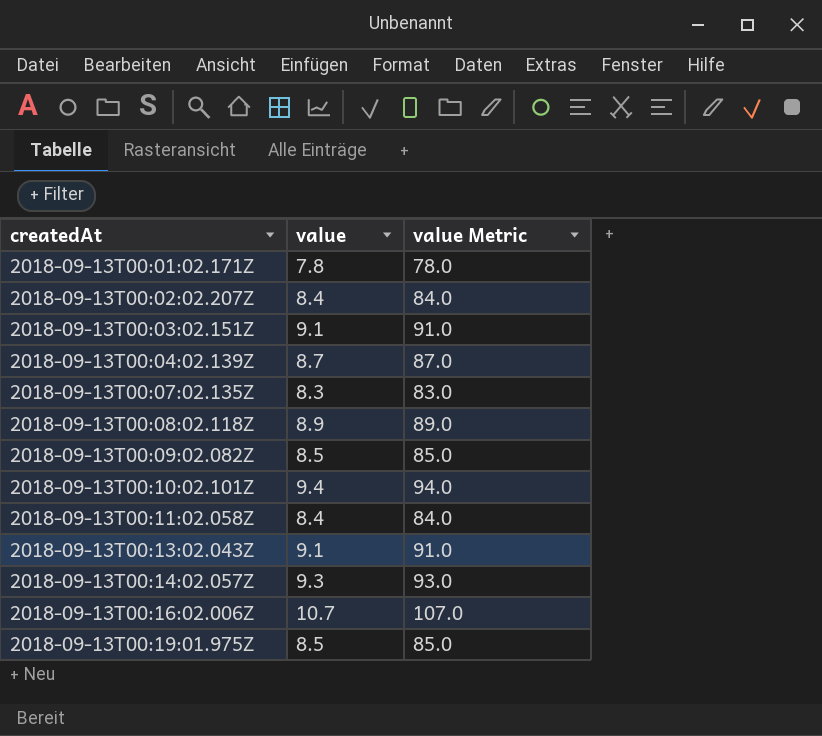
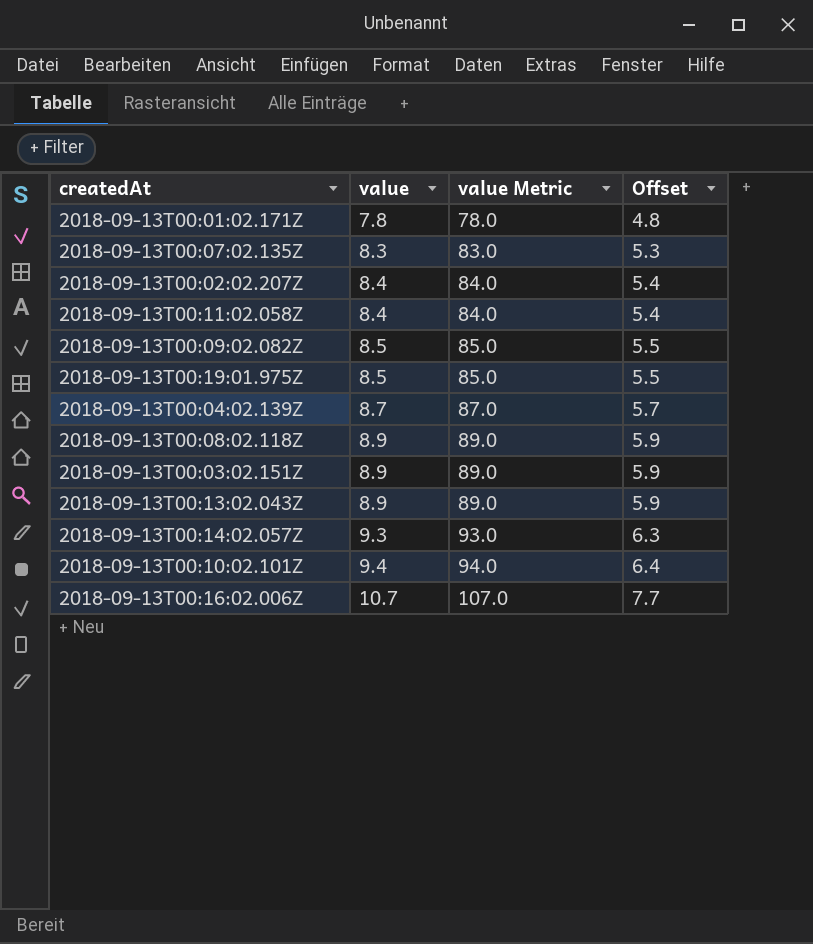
row order: createdAt ascending -> value ascending
column Offset | formula: none -> [value] - 3
2018-09-13T00:03:02.151Z | value: 9.1 -> 8.9
2018-09-13T00:03:02.151Z | value Metric: 91.0 -> 89.0
2018-09-13T00:13:02.043Z | value: 9.1 -> 8.9
2018-09-13T00:13:02.043Z | value Metric: 91.0 -> 89.0

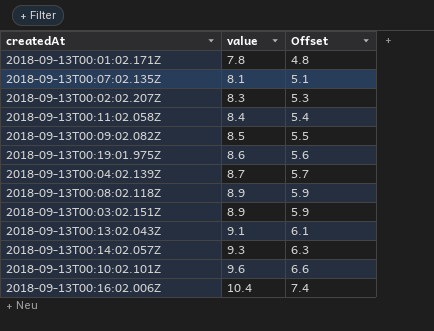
column value Metric | formula: [value] * 10 -> none
2018-09-13T00:07:02.135Z | value: 8.3 -> 8.1
2018-09-13T00:07:02.135Z | Offset: 5.3 -> 5.1
2018-09-13T00:02:02.207Z | value: 8.4 -> 8.3
2018-09-13T00:02:02.207Z | Offset: 5.4 -> 5.3
2018-09-13T00:19:01.975Z | value: 8.5 -> 8.6
2018-09-13T00:19:01.975Z | Offset: 5.5 -> 5.6
2018-09-13T00:13:02.043Z | value: 8.9 -> 9.1
2018-09-13T00:13:02.043Z | Offset: 5.9 -> 6.1
2018-09-13T00:10:02.101Z | value: 9.4 -> 9.6
2018-09-13T00:10:02.101Z | Offset: 6.4 -> 6.6
2018-09-13T00:16:02.006Z | value: 10.7 -> 10.4
2018-09-13T00:16:02.006Z | Offset: 7.7 -> 7.4

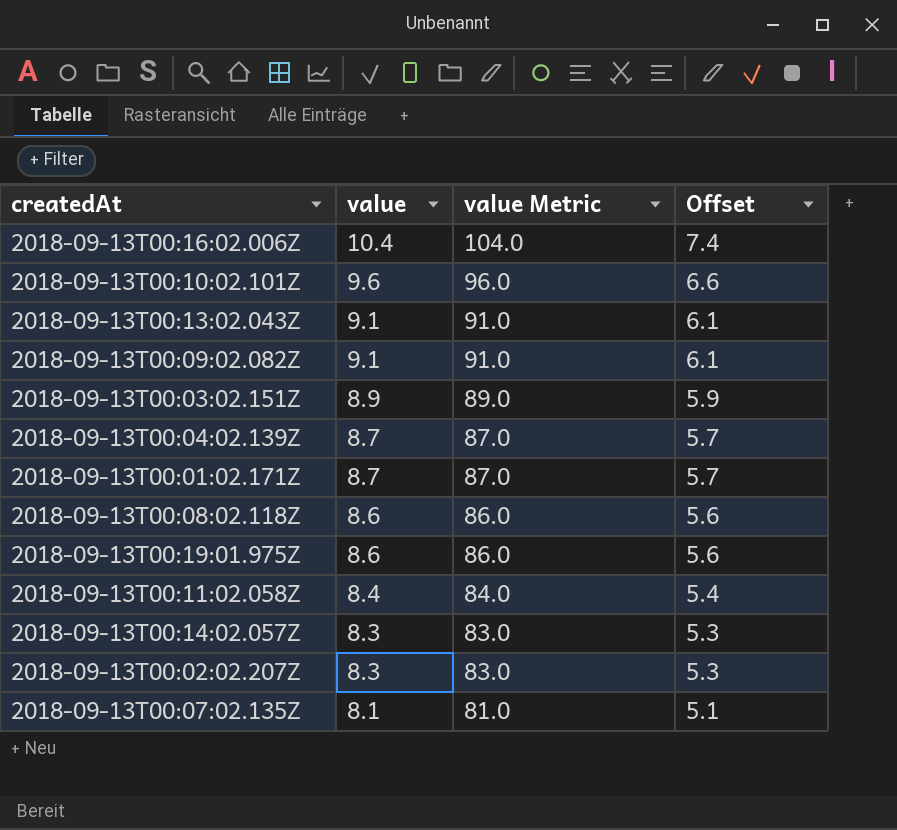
row order: value ascending -> value descending
column value Metric | formula: none -> [value] * 10
2018-09-13T00:09:02.082Z | value: 8.5 -> 9.1
2018-09-13T00:09:02.082Z | Offset: 5.5 -> 6.1
2018-09-13T00:01:02.171Z | value: 7.8 -> 8.7
2018-09-13T00:01:02.171Z | Offset: 4.8 -> 5.7
2018-09-13T00:08:02.118Z | value: 8.9 -> 8.6
2018-09-13T00:08:02.118Z | Offset: 5.9 -> 5.6
2018-09-13T00:14:02.057Z | value: 9.3 -> 8.3
2018-09-13T00:14:02.057Z | Offset: 6.3 -> 5.3

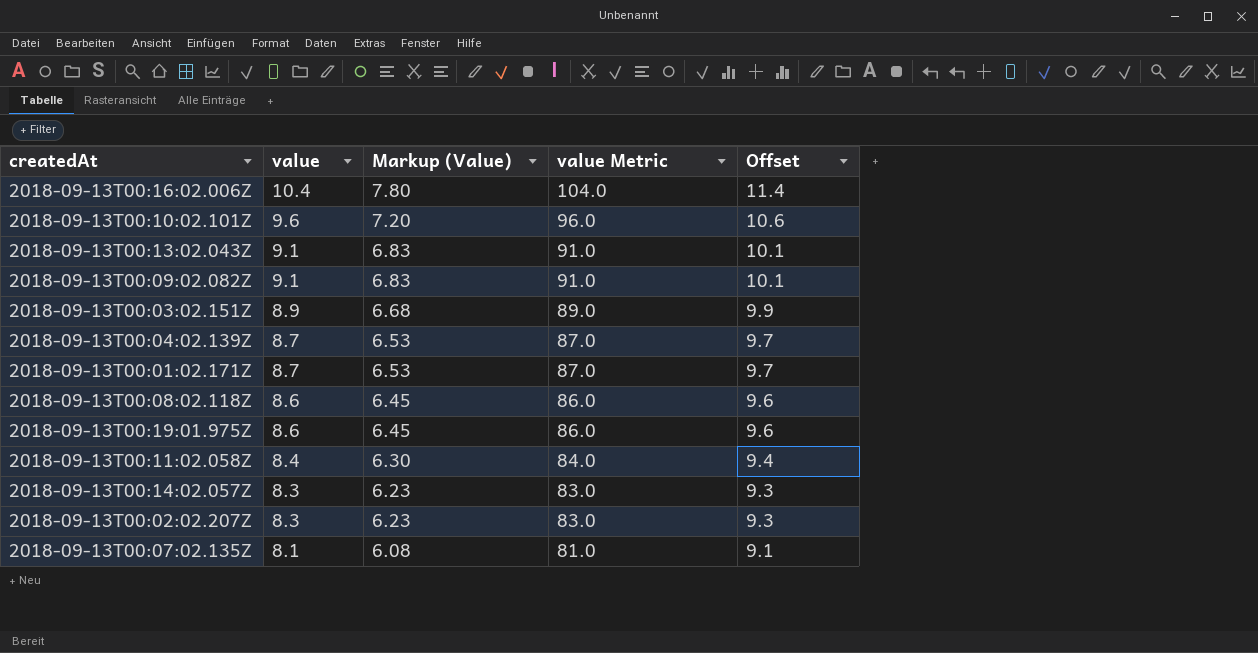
column Markup (Value) | formula: none -> [value] * 0.75
column Offset | formula: [value] - 3 -> [value] + 1

